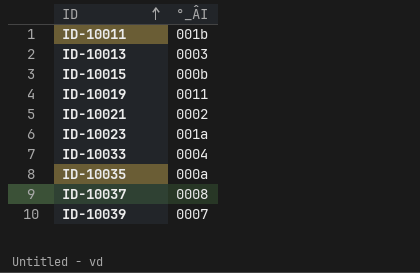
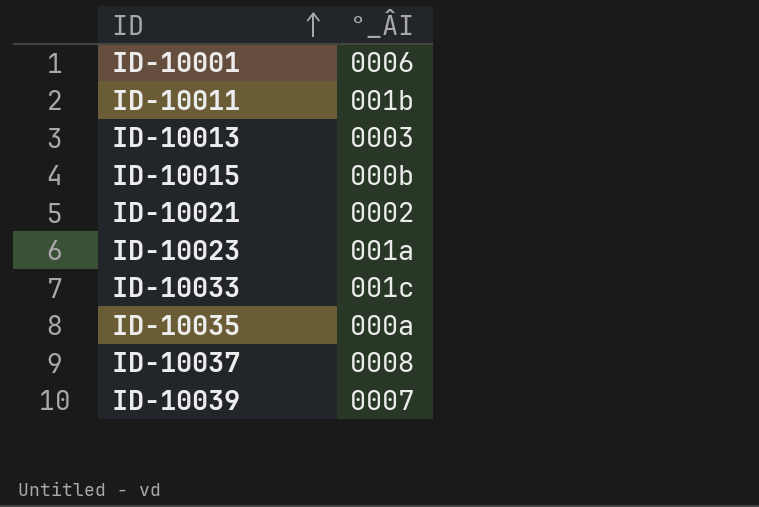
row ID-10019: 0011 -> none
row ID-10001: none -> 0006
ID-10033 | °_ÂI: 0004 -> 001c

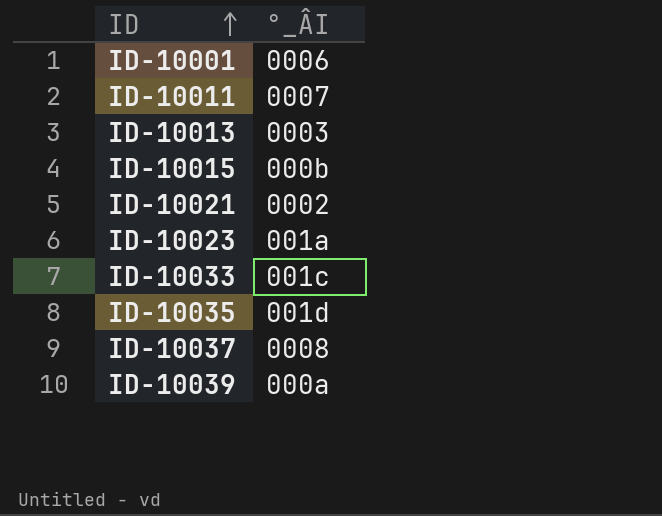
ID-10011 | °_ÂI: 001b -> 0007
ID-10035 | °_ÂI: 000a -> 001d
ID-10039 | °_ÂI: 0007 -> 000a

